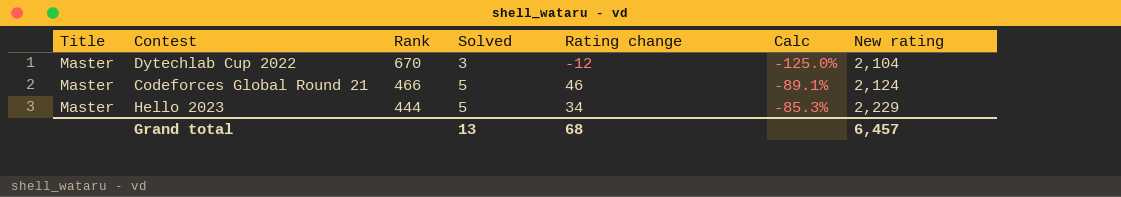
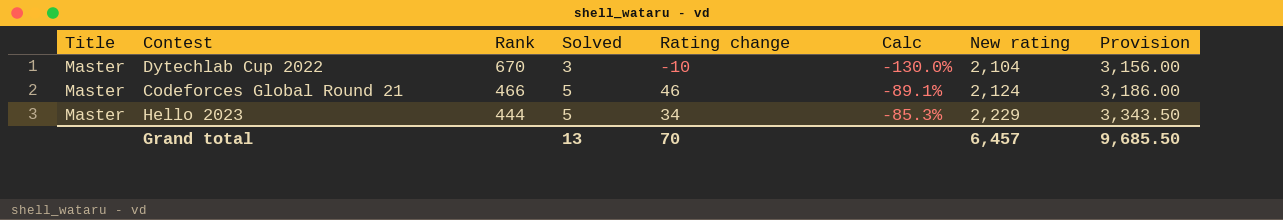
column Provision | formula: none -> [New rating] * 1.5
Dytechlab Cup 2022 | Rating change: -12 -> -10
Dytechlab Cup 2022 | Calc: -125.0% -> -130.0%
Grand total | Rating change: 68 -> 70

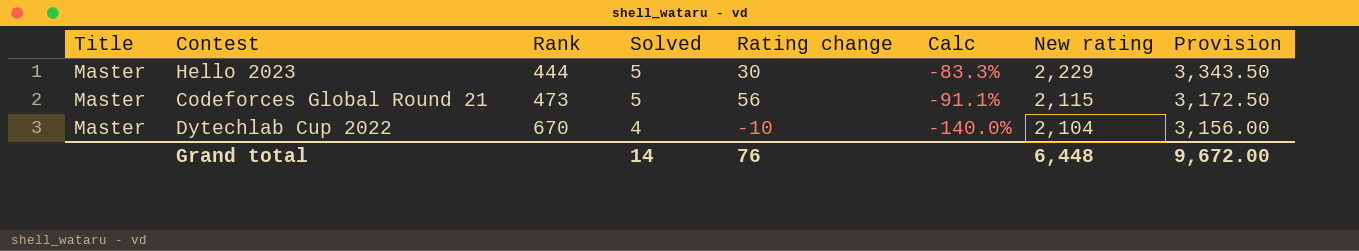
row order: Rank descending -> Rank ascending
Hello 2023 | Rating change: 34 -> 30
Hello 2023 | Calc: -85.3% -> -83.3%
Codeforces Global Round 21 | Rank: 466 -> 473
Codeforces Global Round 21 | Rating change: 46 -> 56
Codeforces Global Round 21 | Calc: -89.1% -> -91.1%
Codeforces Global Round 21 | New rating: 2,124 -> 2,115
Codeforces Global Round 21 | Provision: 3,186.00 -> 3,172.50
Dytechlab Cup 2022 | Solved: 3 -> 4
Dytechlab Cup 2022 | Calc: -130.0% -> -140.0%
Grand total | Solved: 13 -> 14
Grand total | Rating change: 70 -> 76
Grand total | New rating: 6,457 -> 6,448
Grand total | Provision: 9,685.50 -> 9,672.00

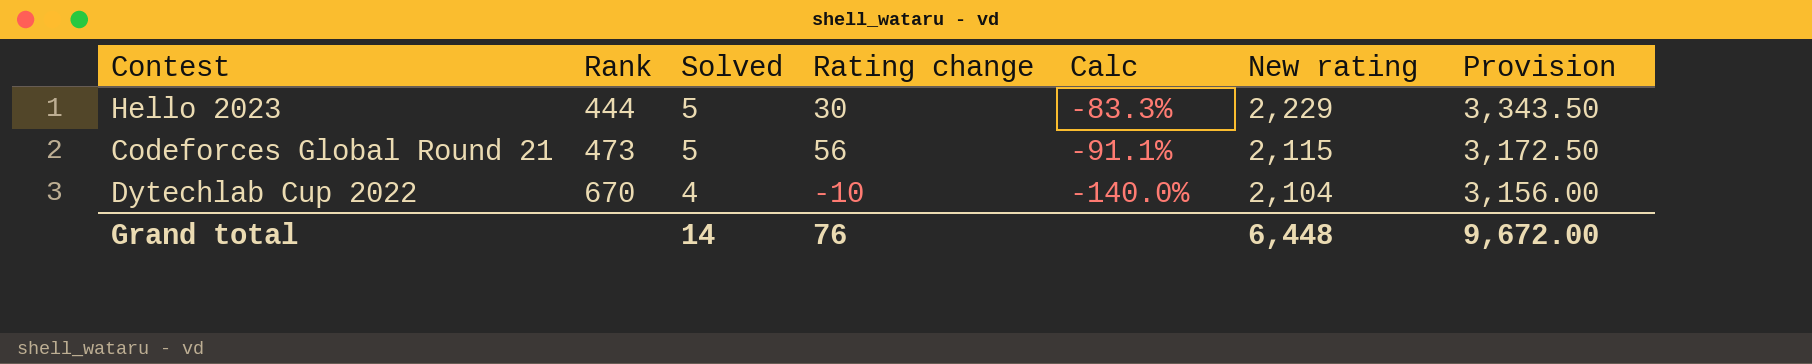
column Title | position: 1 -> none

